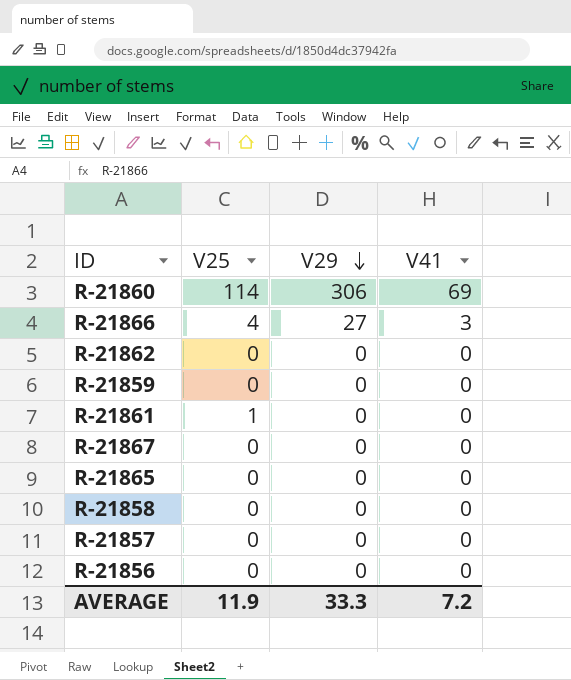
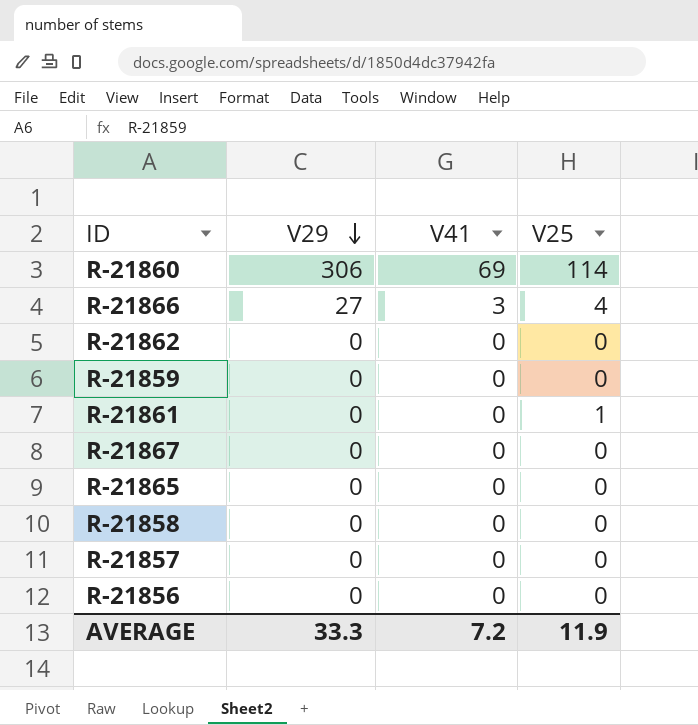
column V25 | position: 2 -> 4

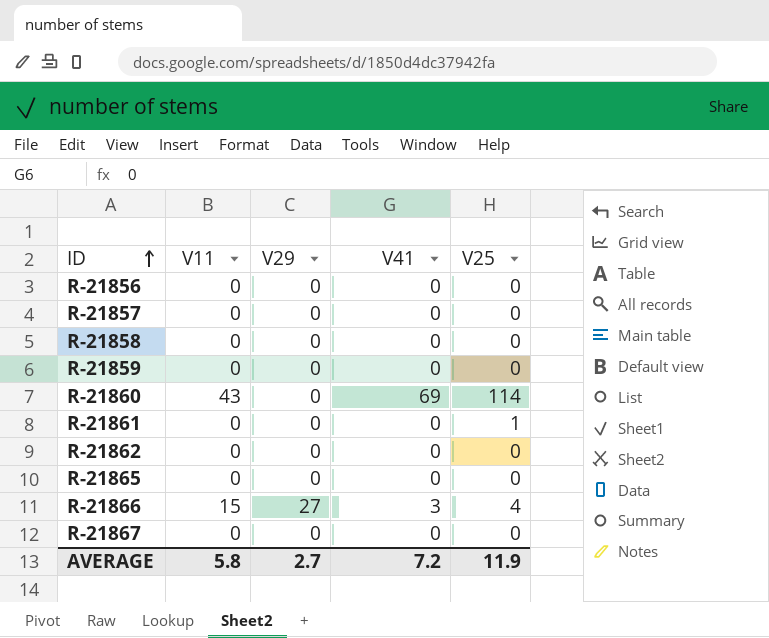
row order: V29 descending -> ID ascending
column V11 | position: none -> 2
R-21860 | V29: 306 -> 0
AVERAGE | V29: 33.3 -> 2.7

